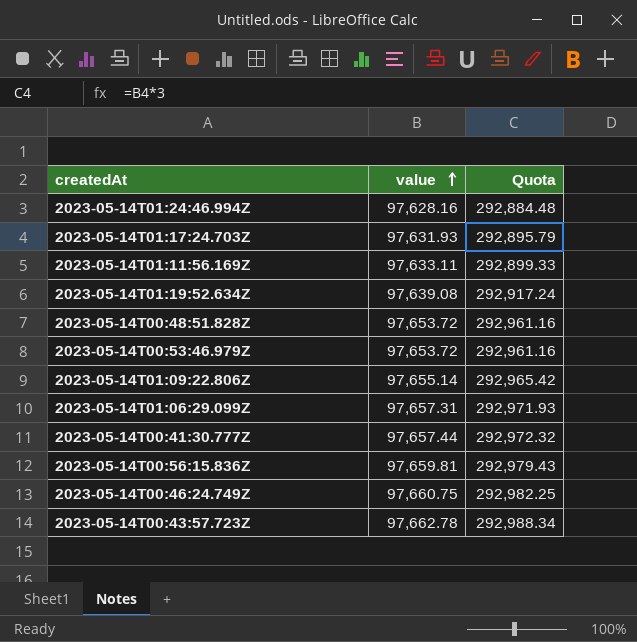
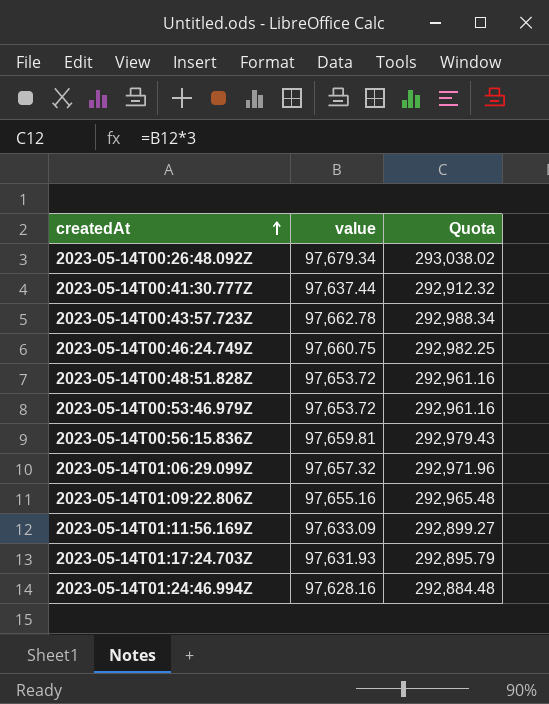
row order: value ascending -> createdAt ascending
row 2023-05-14T01:19:52.634Z: 97,639.08 | 292,917.24 -> none
row 2023-05-14T00:26:48.092Z: none -> 97,679.34 | 293,038.02
2023-05-14T00:41:30.777Z | value: 97,657.44 -> 97,637.44
2023-05-14T00:41:30.777Z | Quota: 292,972.32 -> 292,912.32
2023-05-14T01:06:29.099Z | value: 97,657.31 -> 97,657.32
2023-05-14T01:06:29.099Z | Quota: 292,971.93 -> 292,971.96
2023-05-14T01:09:22.806Z | value: 97,655.14 -> 97,655.16
2023-05-14T01:09:22.806Z | Quota: 292,965.42 -> 292,965.48
2023-05-14T01:11:56.169Z | value: 97,633.11 -> 97,633.09
2023-05-14T01:11:56.169Z | Quota: 292,899.33 -> 292,899.27

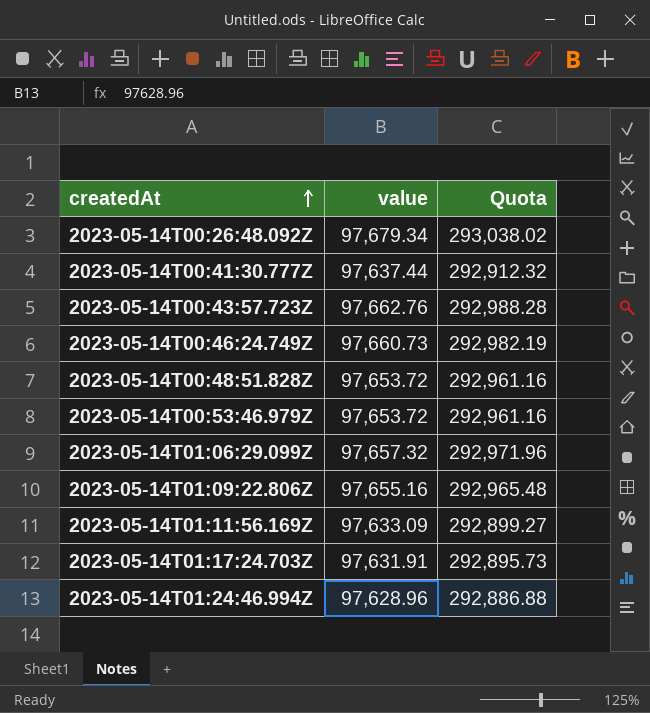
row 2023-05-14T00:56:15.836Z: 97,659.81 | 292,979.43 -> none
2023-05-14T00:43:57.723Z | value: 97,662.78 -> 97,662.76
2023-05-14T00:43:57.723Z | Quota: 292,988.34 -> 292,988.28
2023-05-14T00:46:24.749Z | value: 97,660.75 -> 97,660.73
2023-05-14T00:46:24.749Z | Quota: 292,982.25 -> 292,982.19
2023-05-14T01:17:24.703Z | value: 97,631.93 -> 97,631.91
2023-05-14T01:17:24.703Z | Quota: 292,895.79 -> 292,895.73
2023-05-14T01:24:46.994Z | value: 97,628.16 -> 97,628.96
2023-05-14T01:24:46.994Z | Quota: 292,884.48 -> 292,886.88

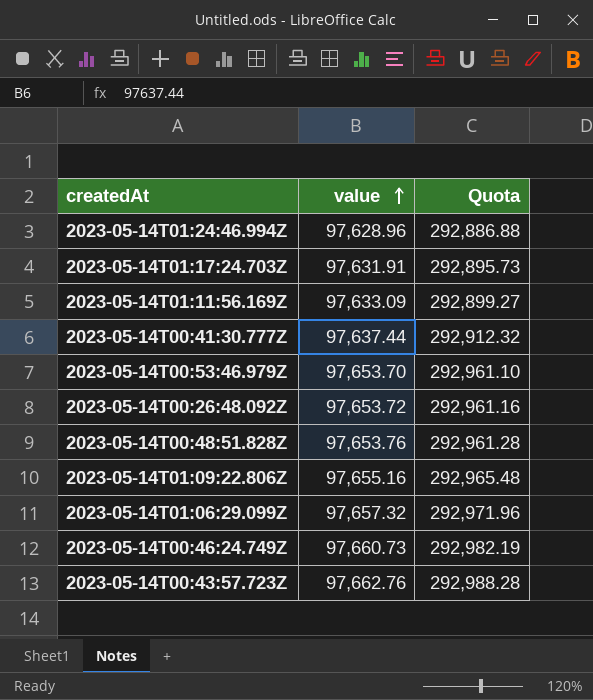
row order: createdAt ascending -> value ascending
2023-05-14T00:53:46.979Z | value: 97,653.72 -> 97,653.70
2023-05-14T00:53:46.979Z | Quota: 292,961.16 -> 292,961.10
2023-05-14T00:26:48.092Z | value: 97,679.34 -> 97,653.72
2023-05-14T00:26:48.092Z | Quota: 293,038.02 -> 292,961.16
2023-05-14T00:48:51.828Z | value: 97,653.72 -> 97,653.76
2023-05-14T00:48:51.828Z | Quota: 292,961.16 -> 292,961.28

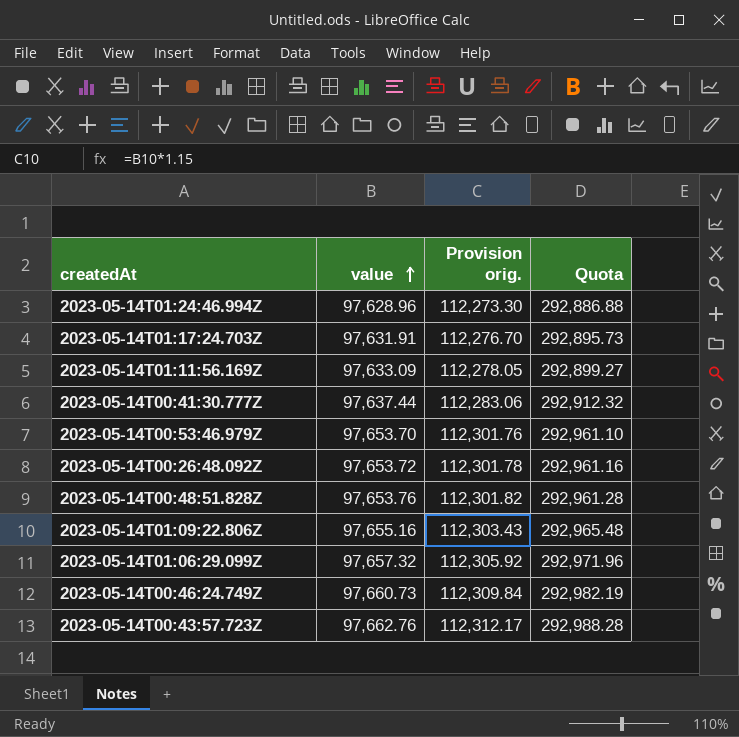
column Provision orig. | formula: none -> [value] * 1.15

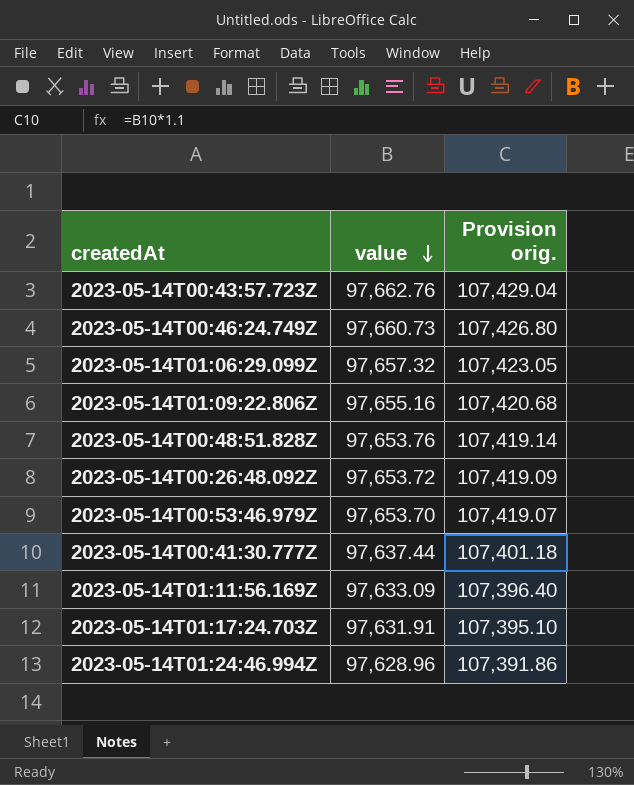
row order: value ascending -> value descending
column Quota | formula: [value] * 3 -> none
column Provision orig. | formula: [value] * 1.15 -> [value] * 1.1

